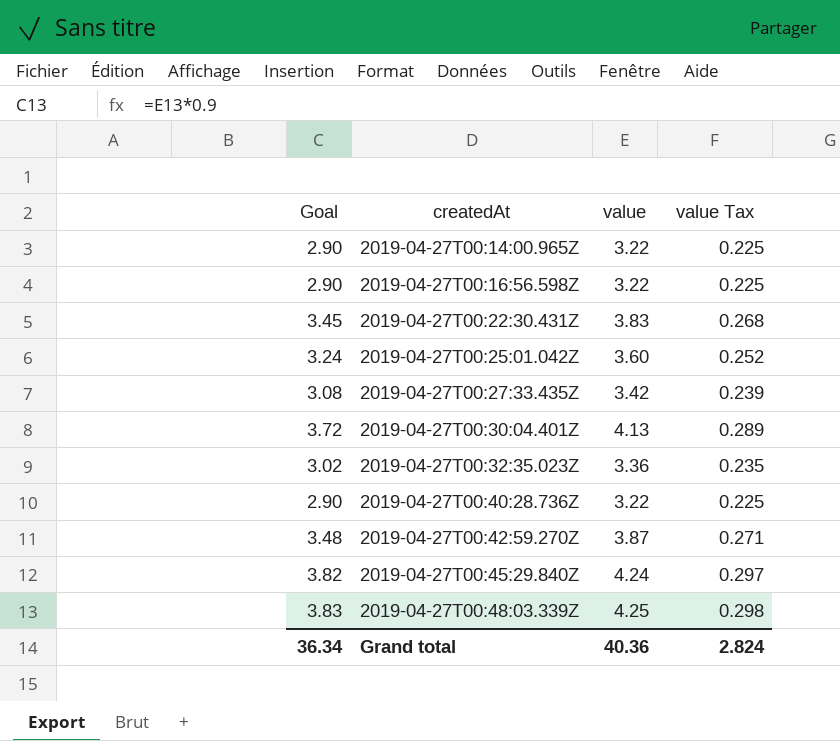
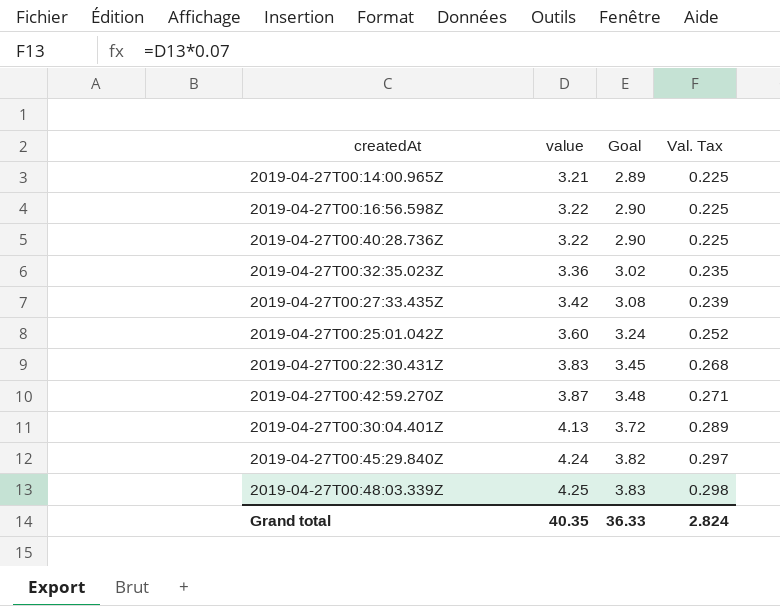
row order: createdAt ascending -> value ascending
column Goal | position: 1 -> 3
column name: value Tax -> Val. Tax
2019-04-27T00:14:00.965Z | value: 3.22 -> 3.21
2019-04-27T00:14:00.965Z | Goal: 2.90 -> 2.89
Grand total | value: 40.36 -> 40.35
Grand total | Goal: 36.34 -> 36.33

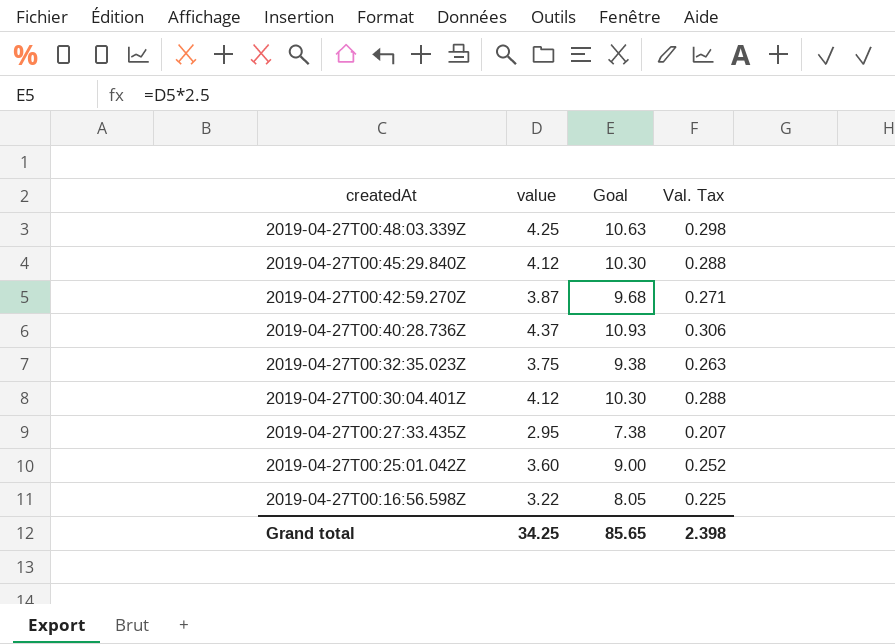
row order: value ascending -> createdAt descending
column Goal | formula: [value] * 0.9 -> [value] * 2.5
row 2019-04-27T00:14:00.965Z: 3.21 | 2.89 | 0.225 -> none
row 2019-04-27T00:22:30.431Z: 3.83 | 3.45 | 0.268 -> none
2019-04-27T00:45:29.840Z | value: 4.24 -> 4.12
2019-04-27T00:45:29.840Z | Val. Tax: 0.297 -> 0.288
2019-04-27T00:40:28.736Z | value: 3.22 -> 4.37
2019-04-27T00:40:28.736Z | Val. Tax: 0.225 -> 0.306
2019-04-27T00:32:35.023Z | value: 3.36 -> 3.75
2019-04-27T00:32:35.023Z | Val. Tax: 0.235 -> 0.263
2019-04-27T00:30:04.401Z | value: 4.13 -> 4.12
2019-04-27T00:30:04.401Z | Val. Tax: 0.289 -> 0.288
2019-04-27T00:27:33.435Z | value: 3.42 -> 2.95
2019-04-27T00:27:33.435Z | Val. Tax: 0.239 -> 0.207
Grand total | value: 40.35 -> 34.25
Grand total | Goal: 36.33 -> 85.65
Grand total | Val. Tax: 2.824 -> 2.398

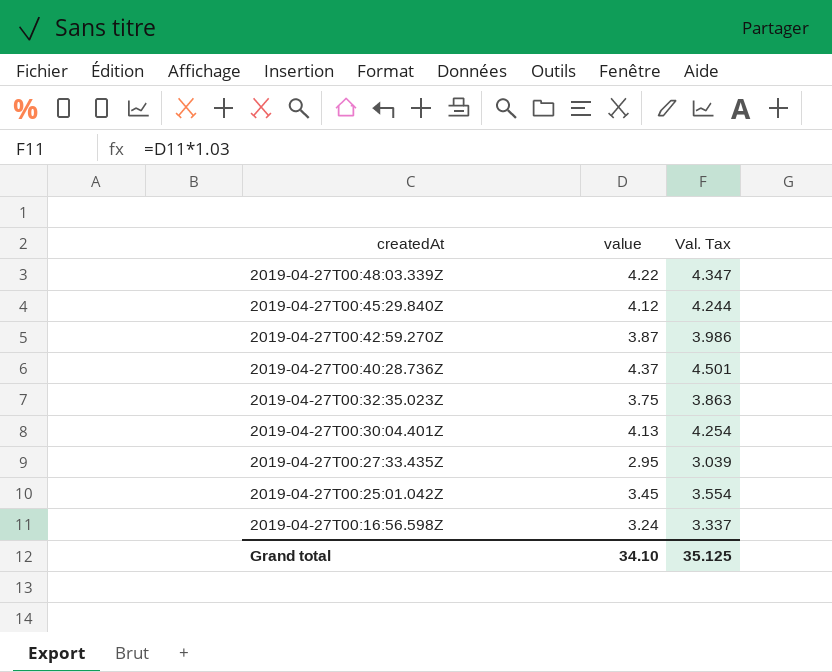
column Goal | formula: [value] * 2.5 -> none
column Val. Tax | formula: [value] * 0.07 -> [value] * 1.03
2019-04-27T00:48:03.339Z | value: 4.25 -> 4.22
2019-04-27T00:30:04.401Z | value: 4.12 -> 4.13
2019-04-27T00:25:01.042Z | value: 3.60 -> 3.45
2019-04-27T00:16:56.598Z | value: 3.22 -> 3.24
Grand total | value: 34.25 -> 34.10
Grand total | Val. Tax: 2.398 -> 35.125

